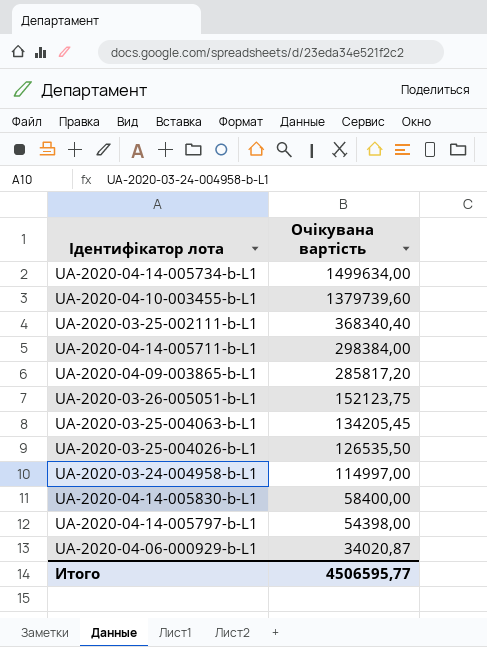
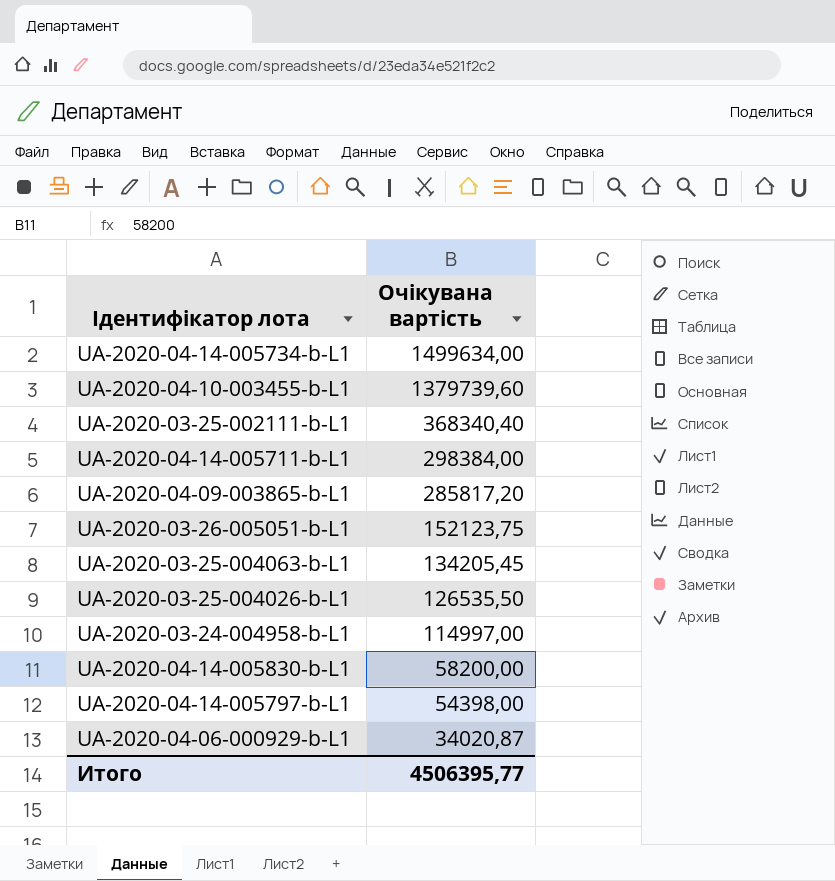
UA-2020-04-14-005830-b-L1 | Очікувана вартість: 58400,00 -> 58200,00
Итого | Очікувана вартість: 4506595,77 -> 4506395,77

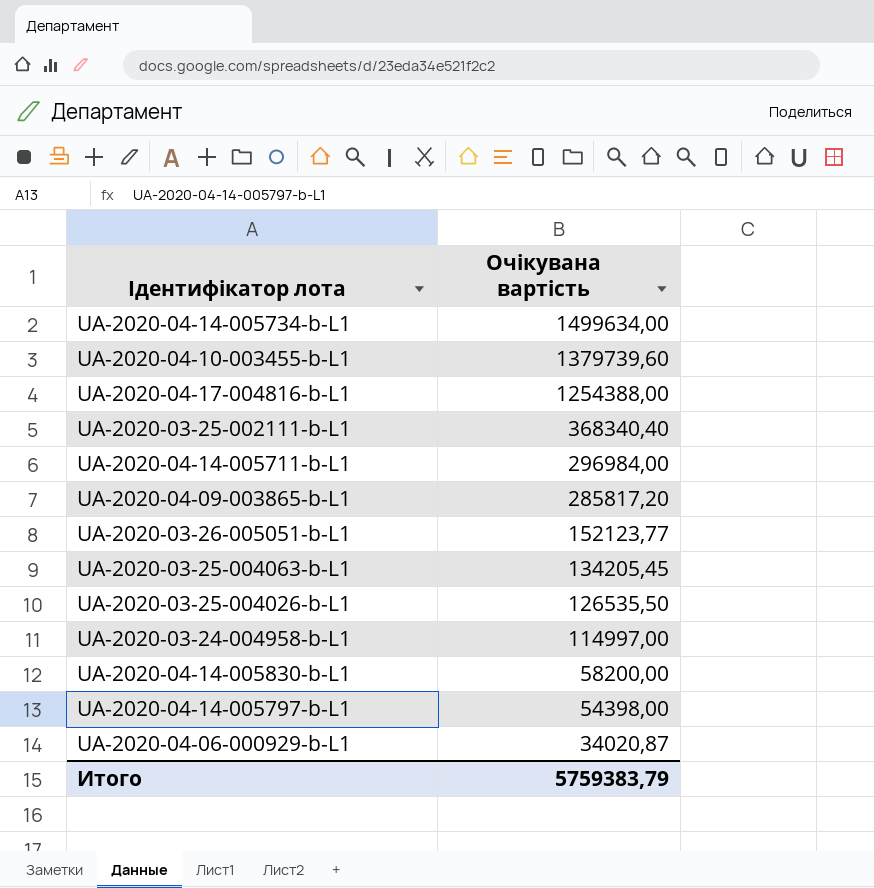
row UA-2020-04-17-004816-b-L1: none -> 1254388,00
UA-2020-04-14-005711-b-L1 | Очікувана вартість: 298384,00 -> 296984,00
UA-2020-03-26-005051-b-L1 | Очікувана вартість: 152123,75 -> 152123,77
Итого | Очікувана вартість: 4506395,77 -> 5759383,79

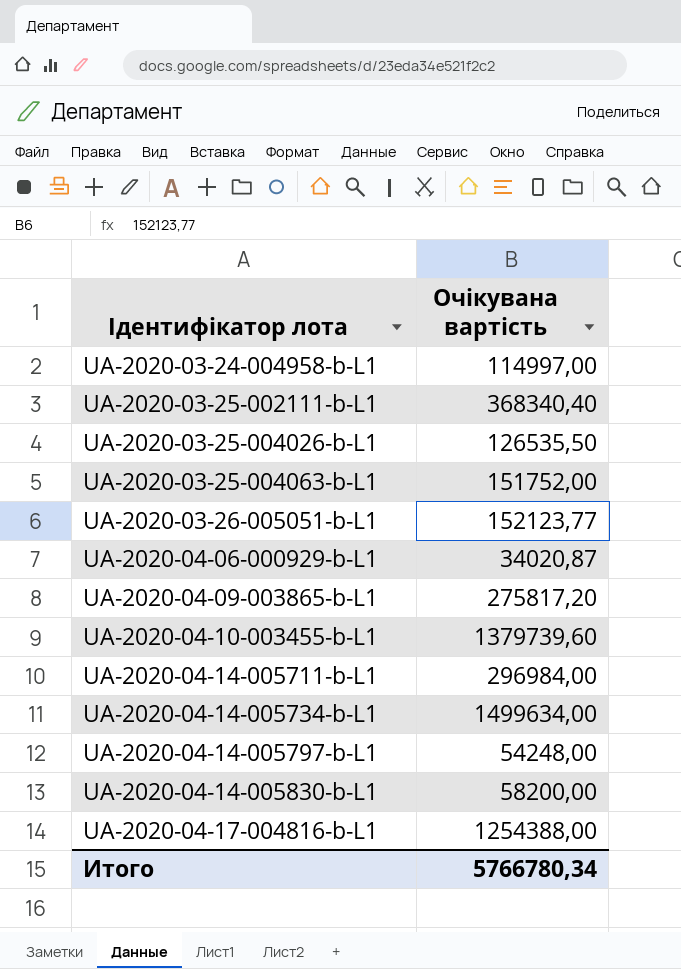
row order: Очікувана вартість descending -> Ідентифікатор лота ascending
UA-2020-03-25-004063-b-L1 | Очікувана вартість: 134205,45 -> 151752,00
UA-2020-04-09-003865-b-L1 | Очікувана вартість: 285817,20 -> 275817,20
UA-2020-04-14-005797-b-L1 | Очікувана вартість: 54398,00 -> 54248,00
Итого | Очікувана вартість: 5759383,79 -> 5766780,34

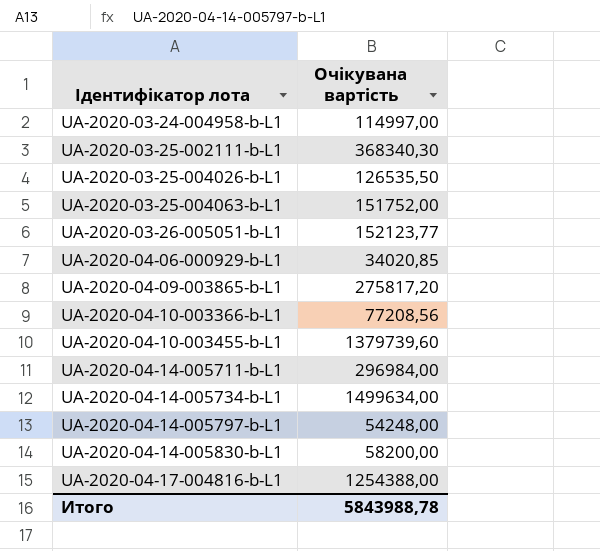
UA-2020-03-25-002111-b-L1 | Очікувана вартість: 368340,40 -> 368340,30
UA-2020-04-06-000929-b-L1 | Очікувана вартість: 34020,87 -> 34020,85
row UA-2020-04-10-003366-b-L1: none -> 77208,56
Итого | Очікувана вартість: 5766780,34 -> 5843988,78

